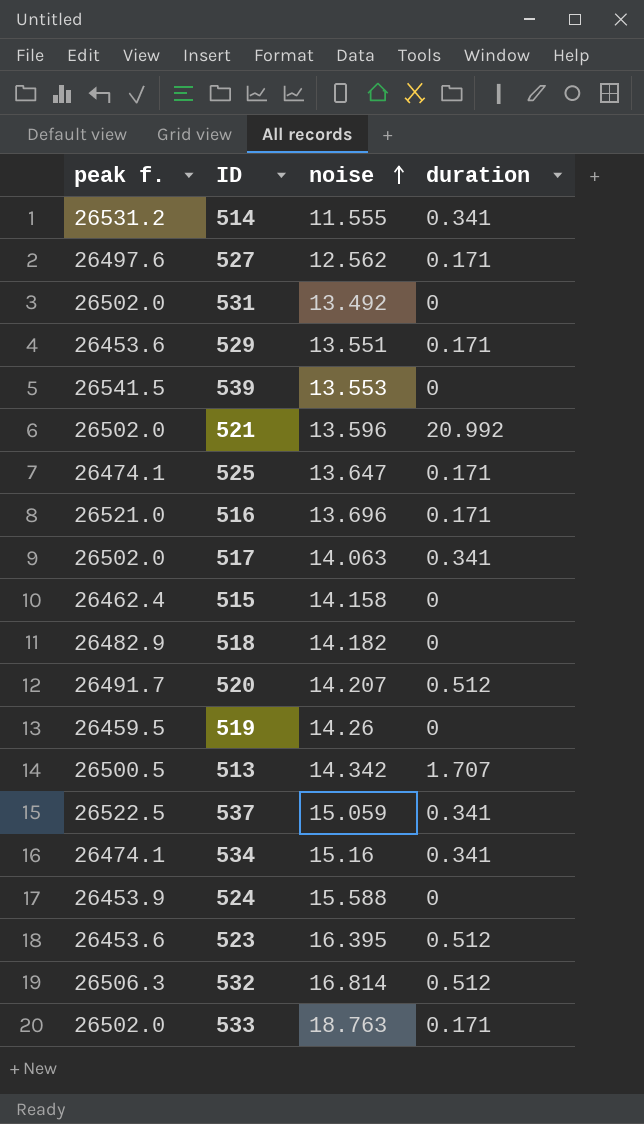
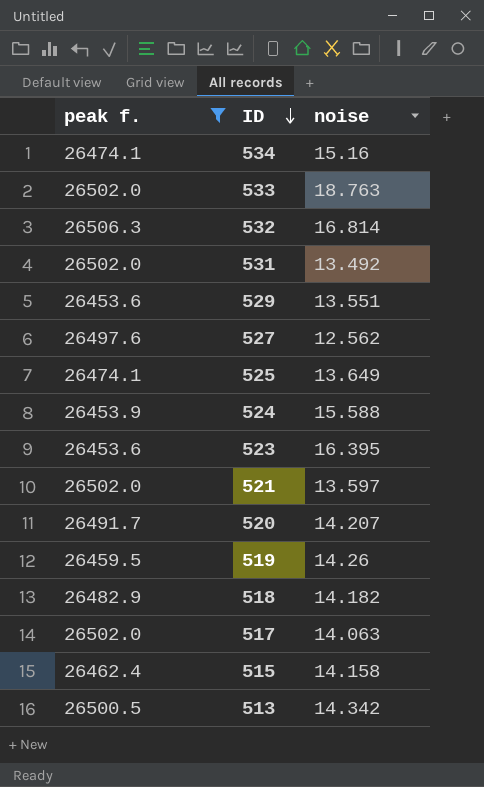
filter: none -> peak f. <= 26506.3
row order: noise ascending -> ID descending
column duration | position: 4 -> none
525 | noise: 13.647 -> 13.649
521 | noise: 13.596 -> 13.597

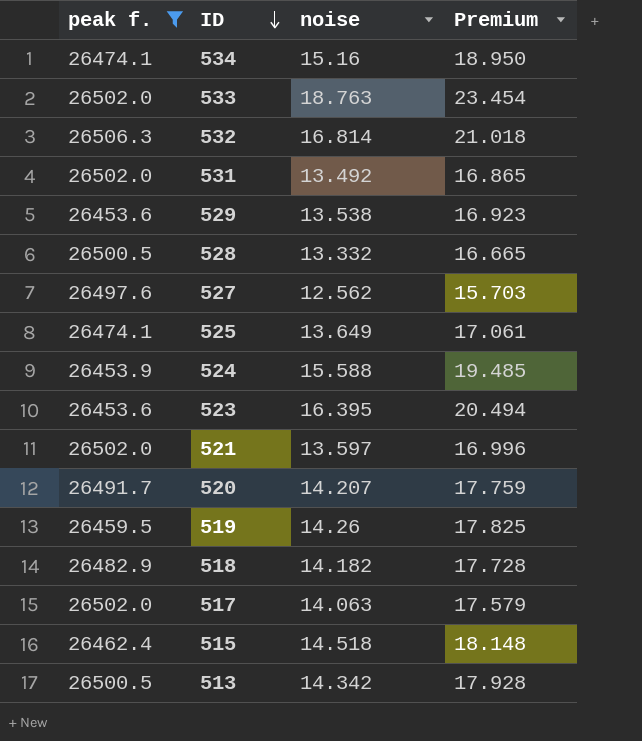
column Premium | formula: none -> [noise] * 1.25
529 | noise: 13.551 -> 13.538
row 528: none -> 26500.5 | 13.332 | 16.665
515 | noise: 14.158 -> 14.518

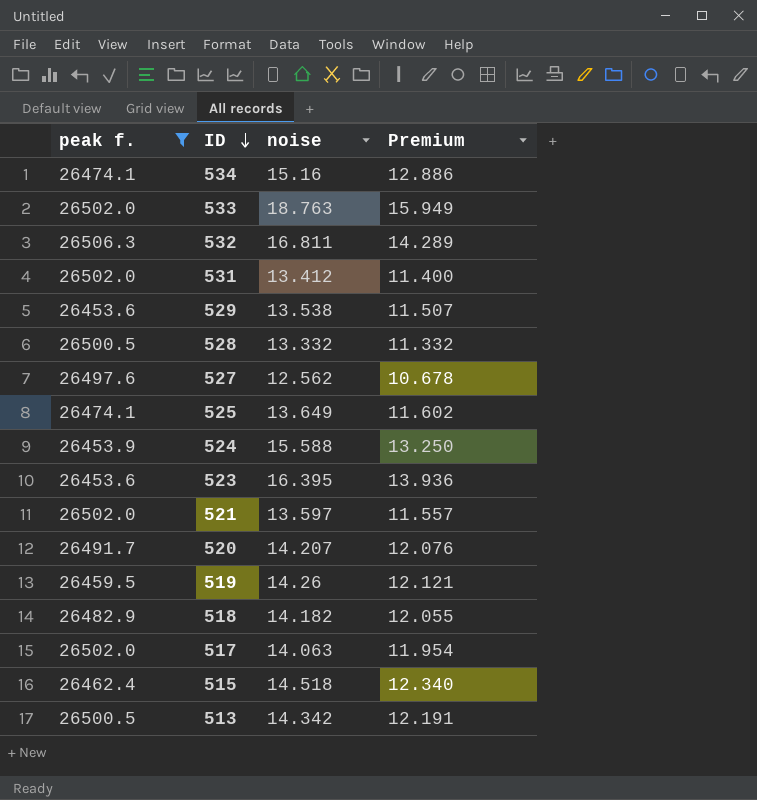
column Premium | formula: [noise] * 1.25 -> [noise] * 0.85
532 | noise: 16.814 -> 16.811
531 | noise: 13.492 -> 13.412

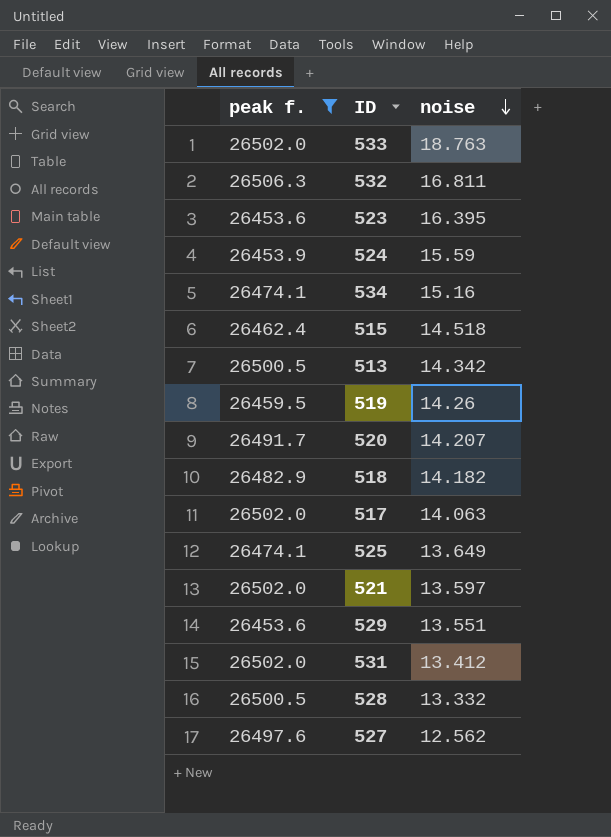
row order: ID descending -> noise descending
column Premium | formula: [noise] * 0.85 -> none
524 | noise: 15.588 -> 15.59
529 | noise: 13.538 -> 13.551

